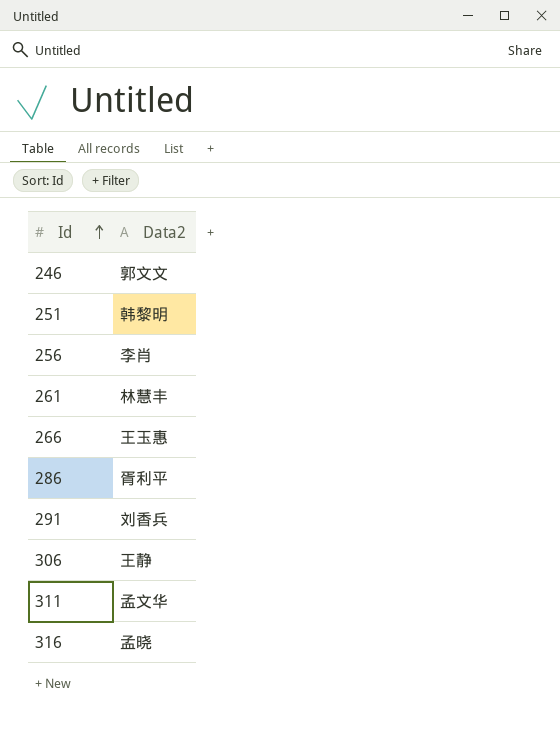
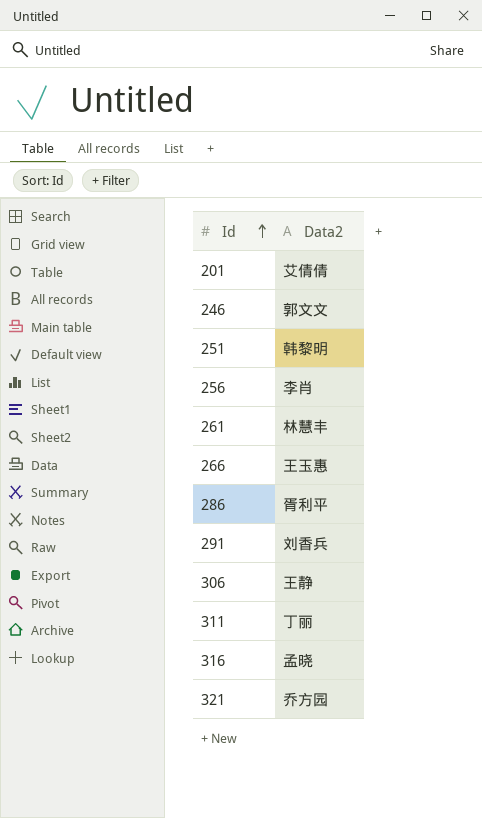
row 201: none -> 艾倩倩
311 | Data2: 孟文华 -> 丁丽
row 321: none -> 乔方园

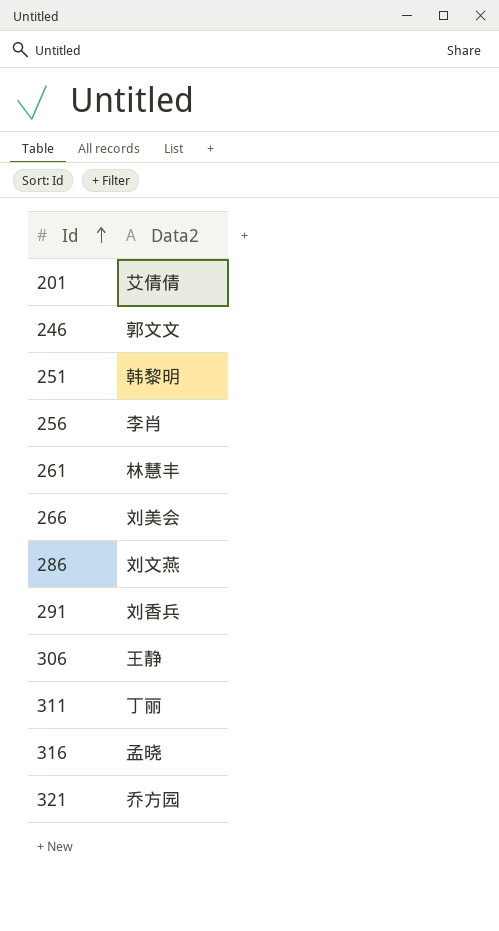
266 | Data2: 王玉惠 -> 刘美会
286 | Data2: 胥利平 -> 刘文燕

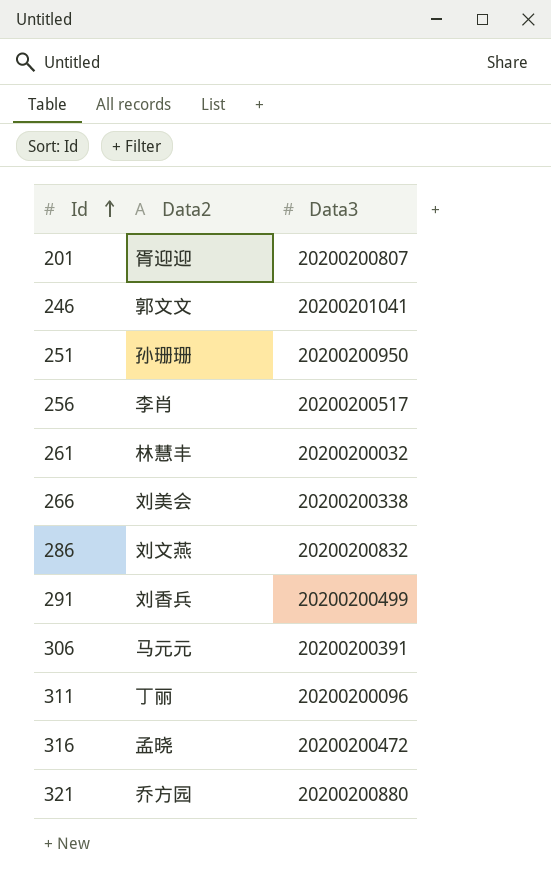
column Data3 | position: none -> 3
201 | Data2: 艾倩倩 -> 胥迎迎
251 | Data2: 韩黎明 -> 孙珊珊
306 | Data2: 王静 -> 马元元

